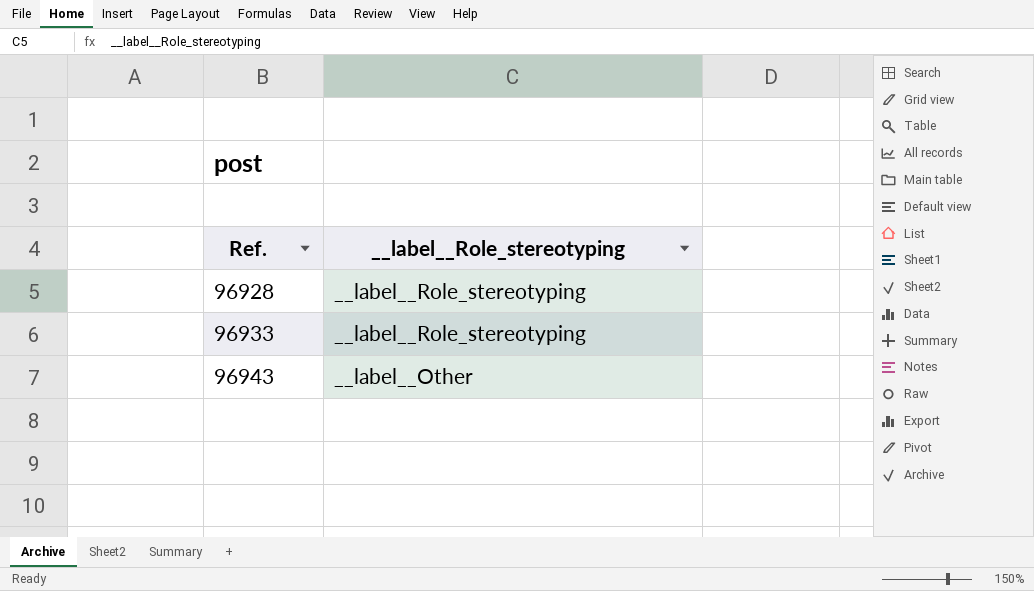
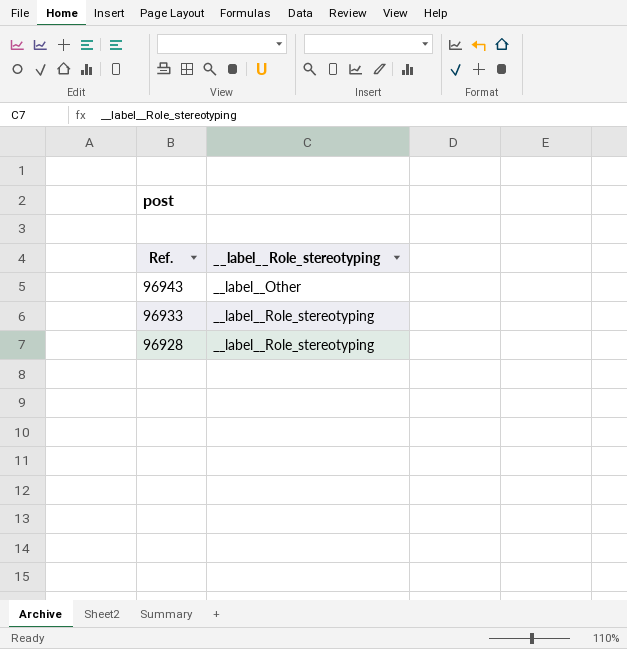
row order: Ref. ascending -> Ref. descending

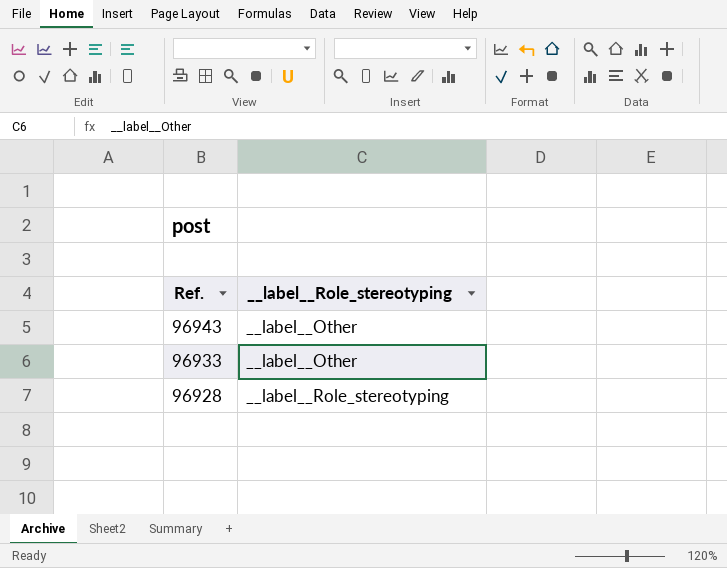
96933 | __label__Role_stereotyping: __label__Role_stereotyping -> __label__Other

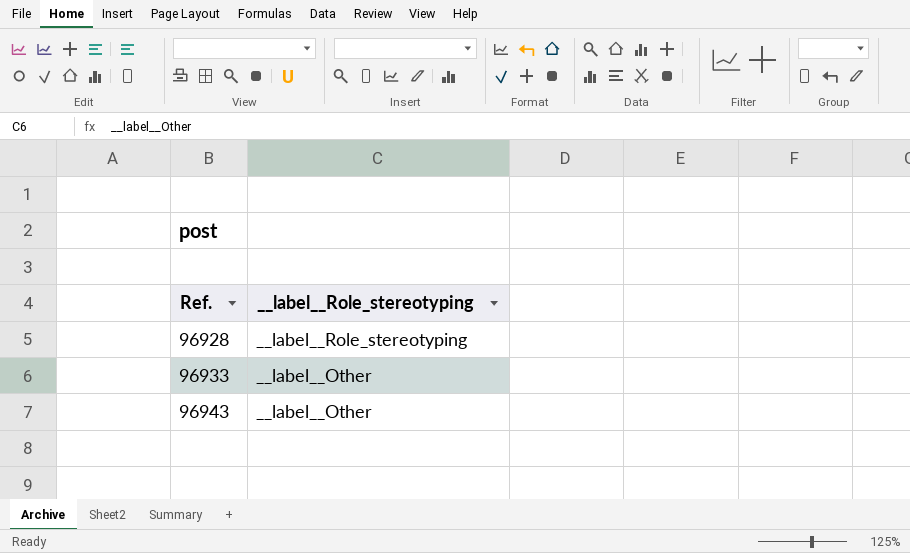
row order: Ref. descending -> Ref. ascending

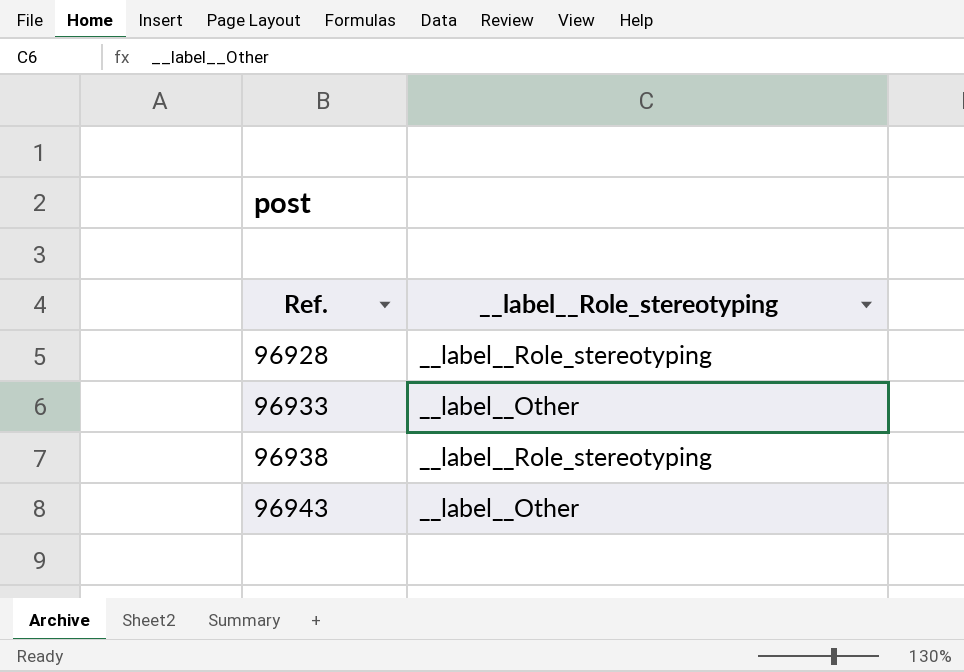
row 96938: none -> __label__Role_stereotyping

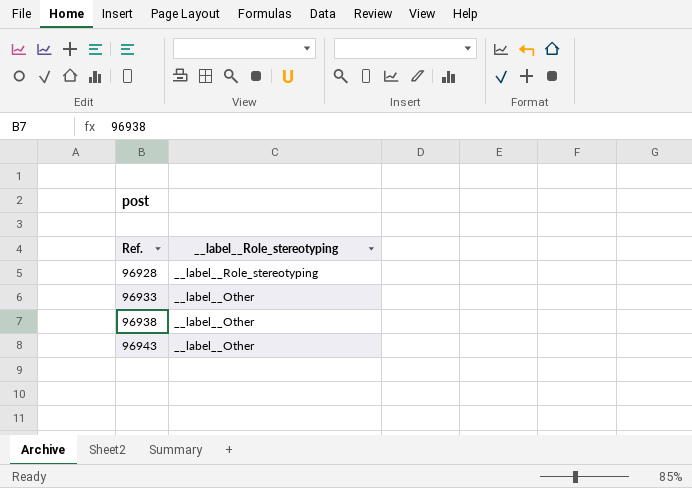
96938 | __label__Role_stereotyping: __label__Role_stereotyping -> __label__Other

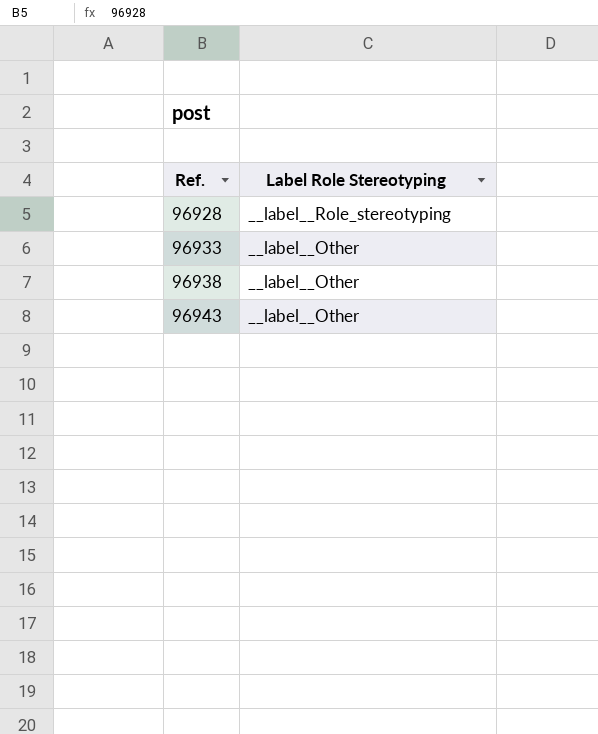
column name: __label__Role_stereotyping -> Label Role Stereotyping

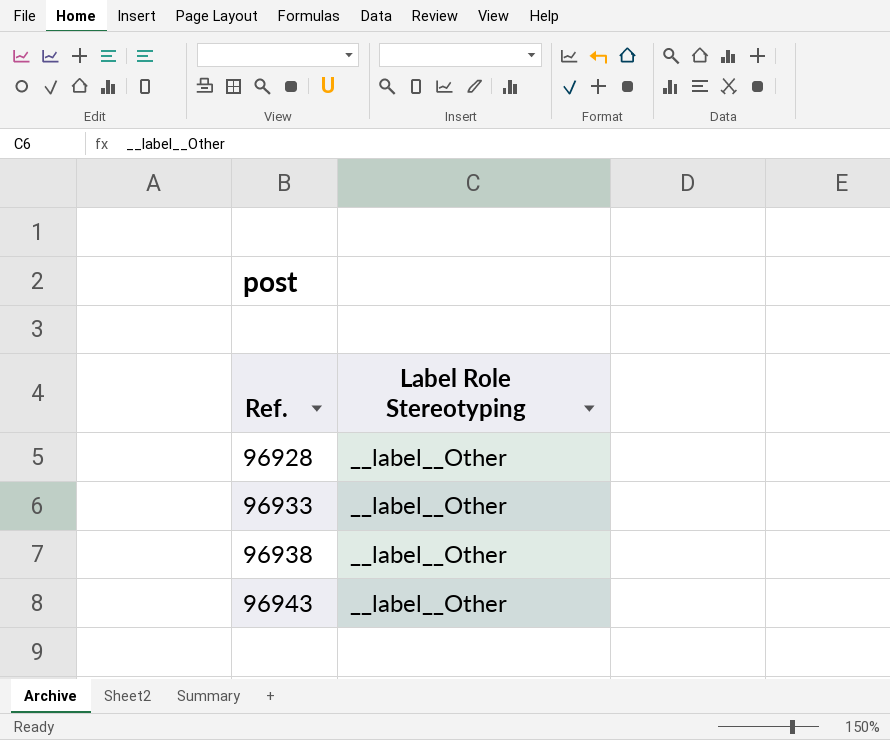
96928 | Label Role Stereotyping: __label__Role_stereotyping -> __label__Other

